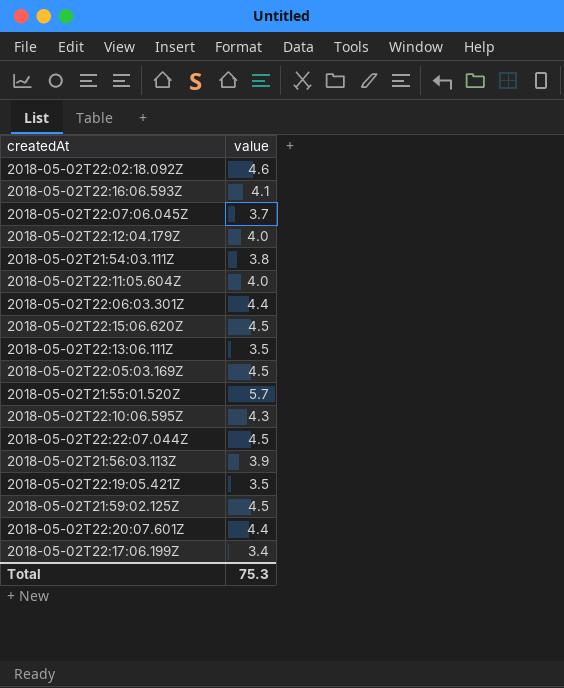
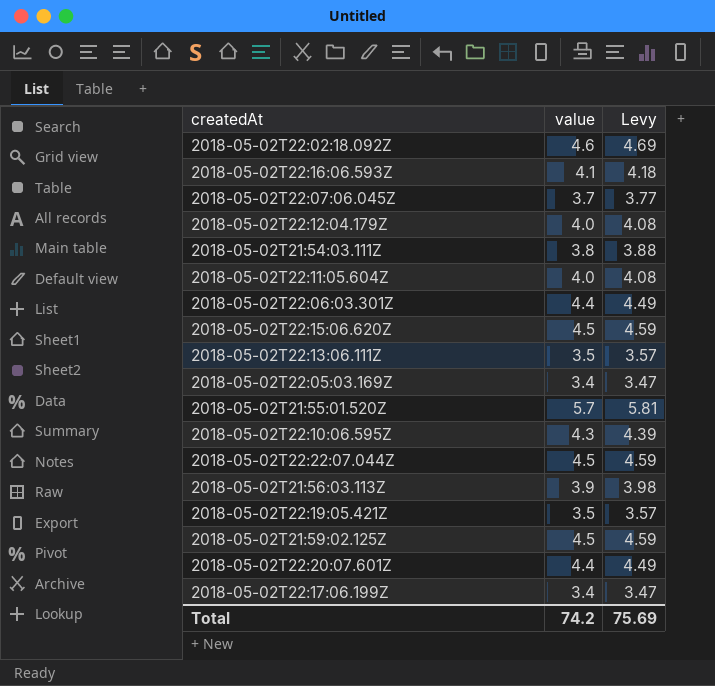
column Levy | formula: none -> [value] * 1.02
2018-05-02T22:05:03.169Z | value: 4.5 -> 3.4
Total | value: 75.3 -> 74.2

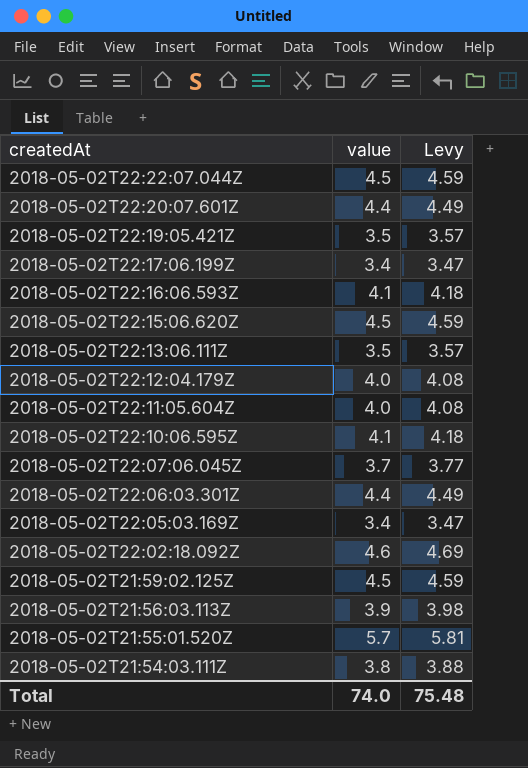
row order: none -> createdAt descending
2018-05-02T22:10:06.595Z | value: 4.3 -> 4.1
2018-05-02T22:10:06.595Z | Levy: 4.39 -> 4.18
Total | value: 74.2 -> 74.0
Total | Levy: 75.69 -> 75.48

